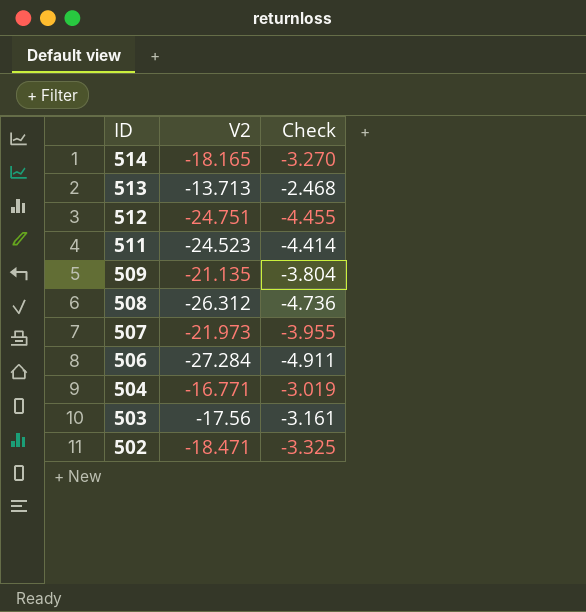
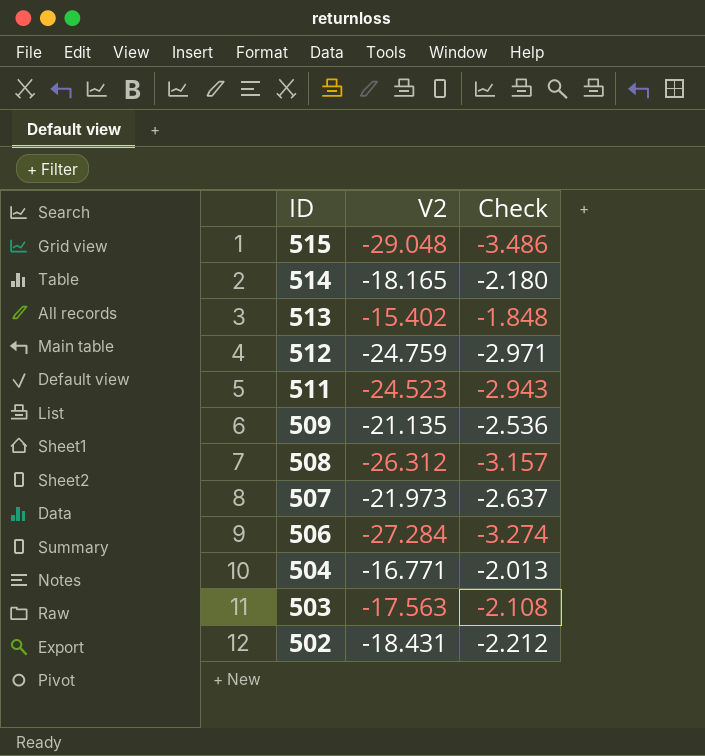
column Check | formula: [V2] * 0.18 -> [V2] * 0.12
row 515: none -> -29.048 | -3.486
513 | V2: -13.713 -> -15.402
512 | V2: -24.751 -> -24.759
503 | V2: -17.56 -> -17.563
502 | V2: -18.471 -> -18.431

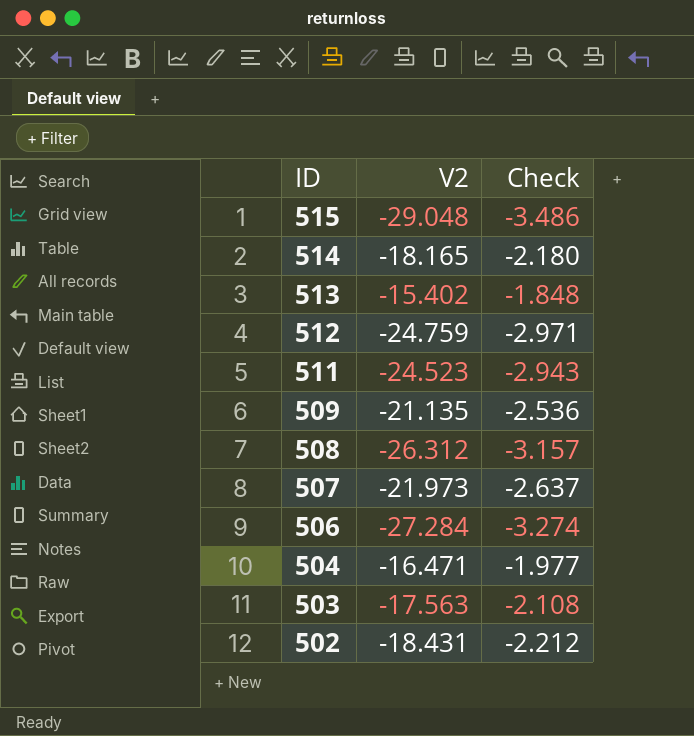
504 | V2: -16.771 -> -16.471
504 | Check: -2.013 -> -1.977

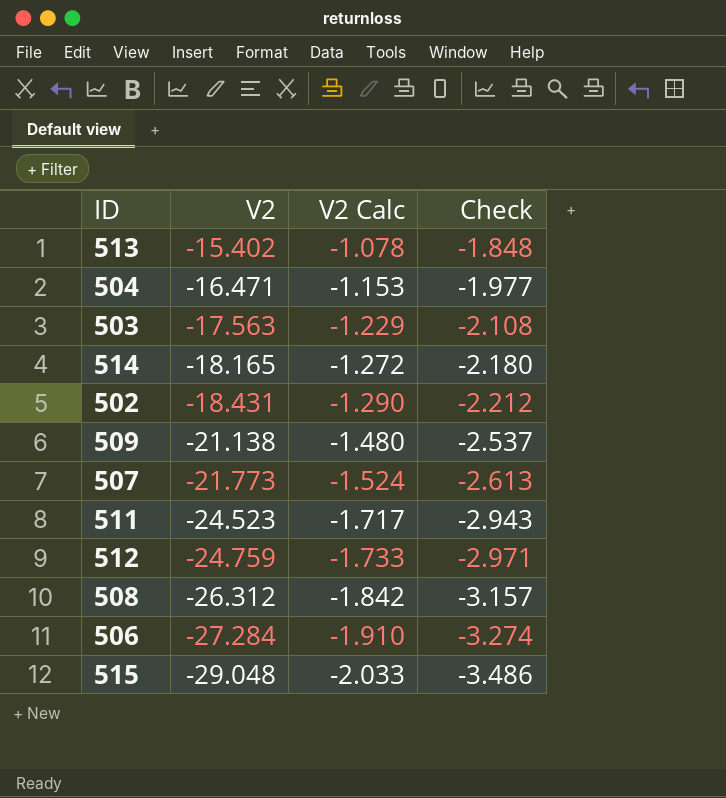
row order: ID descending -> V2 descending
column V2 Calc | formula: none -> [V2] * 0.07
509 | V2: -21.135 -> -21.138
509 | Check: -2.536 -> -2.537
507 | V2: -21.973 -> -21.773
507 | Check: -2.637 -> -2.613

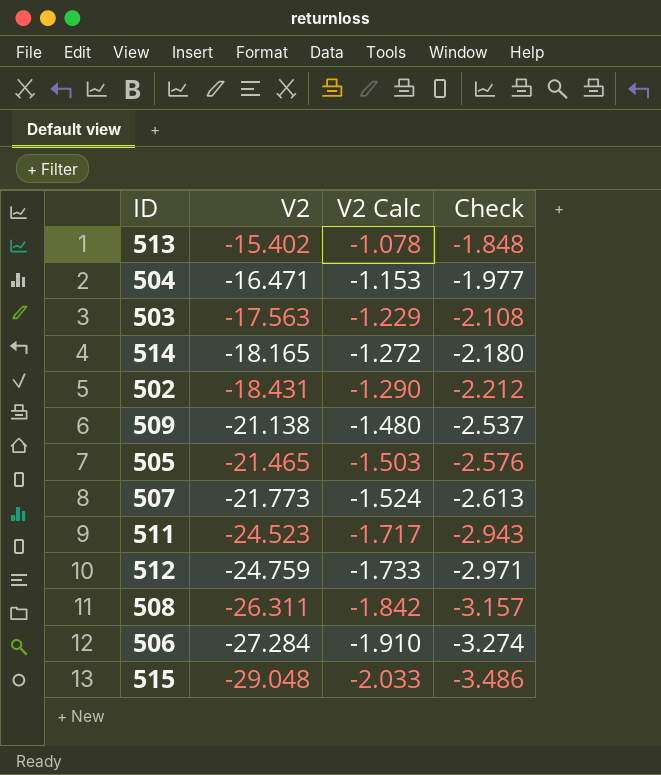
row 505: none -> -21.465 | -1.503 | -2.576
508 | V2: -26.312 -> -26.311

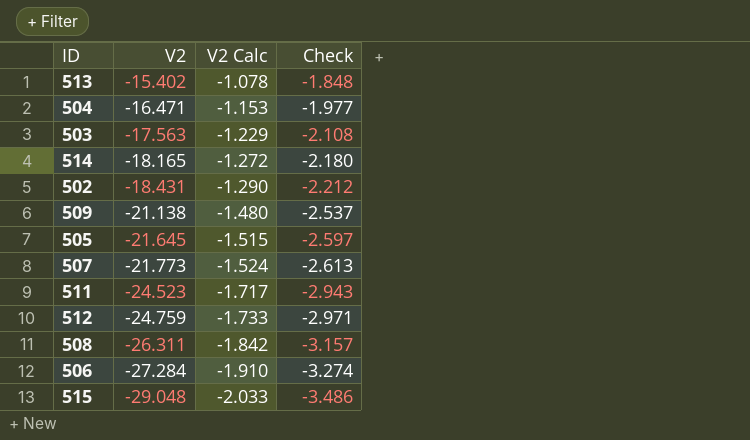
505 | V2: -21.465 -> -21.645
505 | V2 Calc: -1.503 -> -1.515
505 | Check: -2.576 -> -2.597

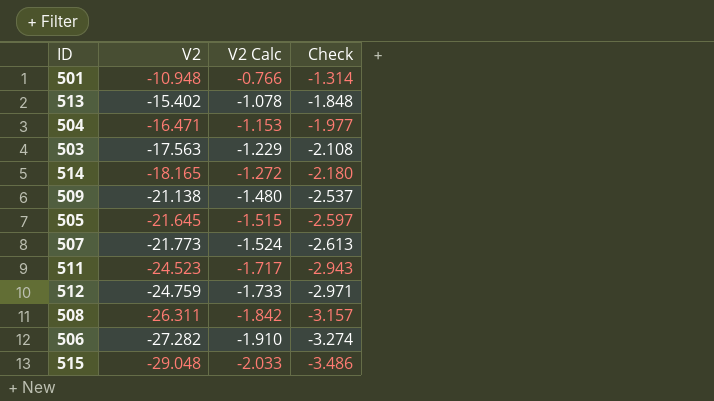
row 502: -18.431 | -1.290 | -2.212 -> none
row 501: none -> -10.948 | -0.766 | -1.314
506 | V2: -27.284 -> -27.282

